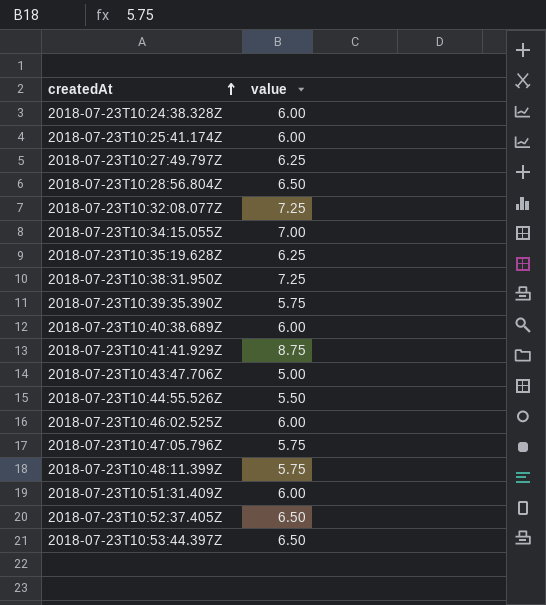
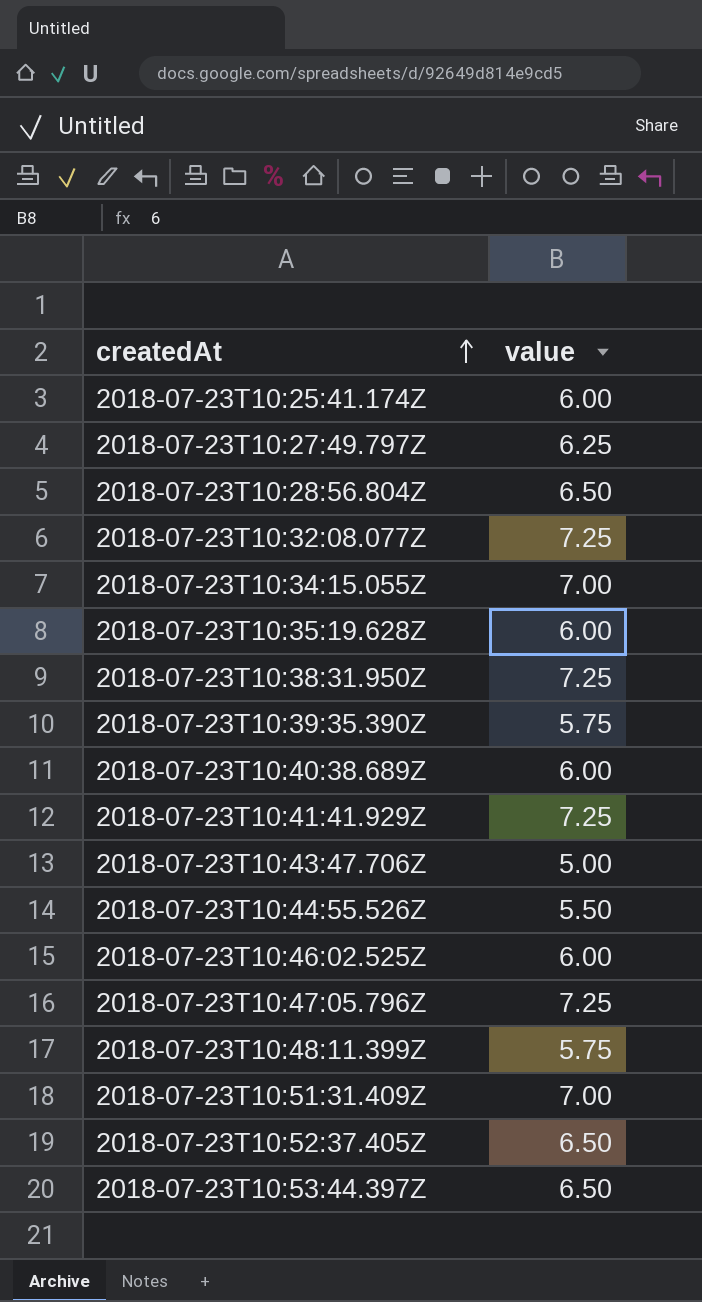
row 2018-07-23T10:24:38.328Z: 6.00 -> none
2018-07-23T10:35:19.628Z | value: 6.25 -> 6.00
2018-07-23T10:41:41.929Z | value: 8.75 -> 7.25
2018-07-23T10:47:05.796Z | value: 5.75 -> 7.25
2018-07-23T10:51:31.409Z | value: 6.00 -> 7.00

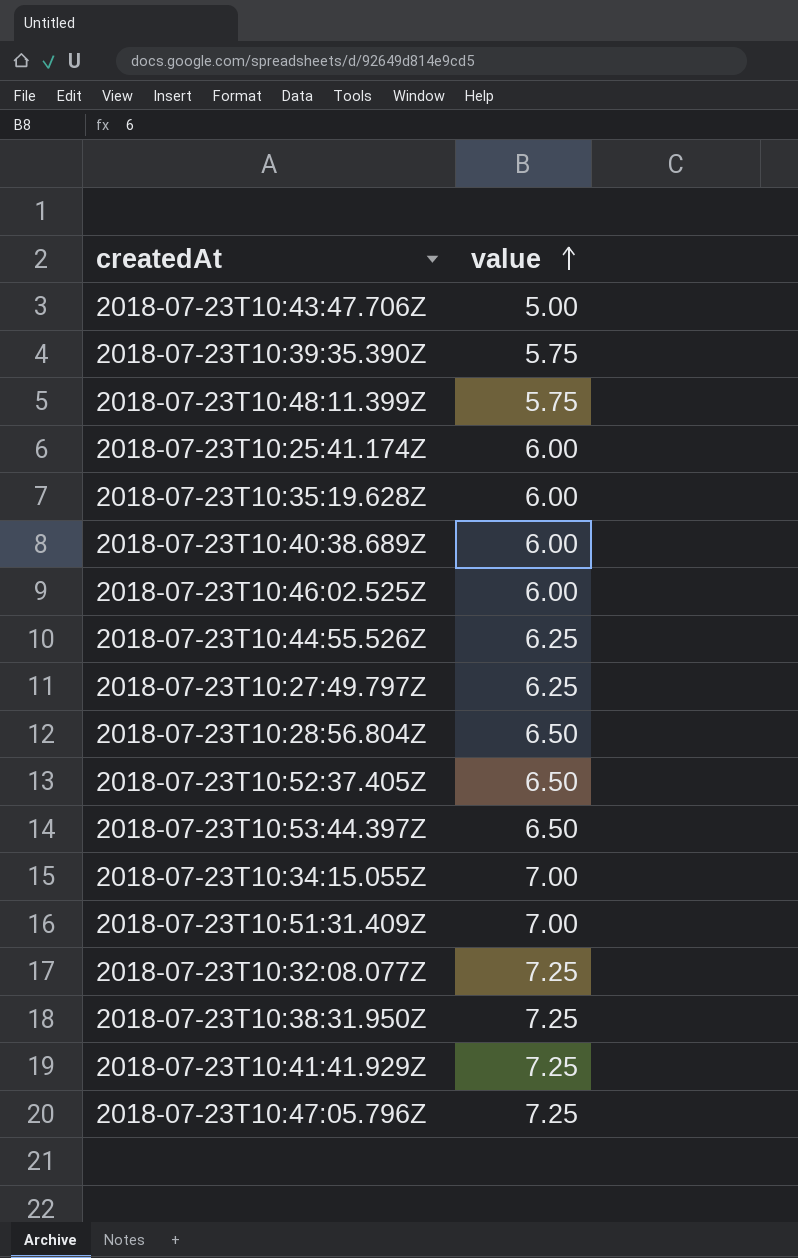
row order: createdAt ascending -> value ascending
2018-07-23T10:44:55.526Z | value: 5.50 -> 6.25

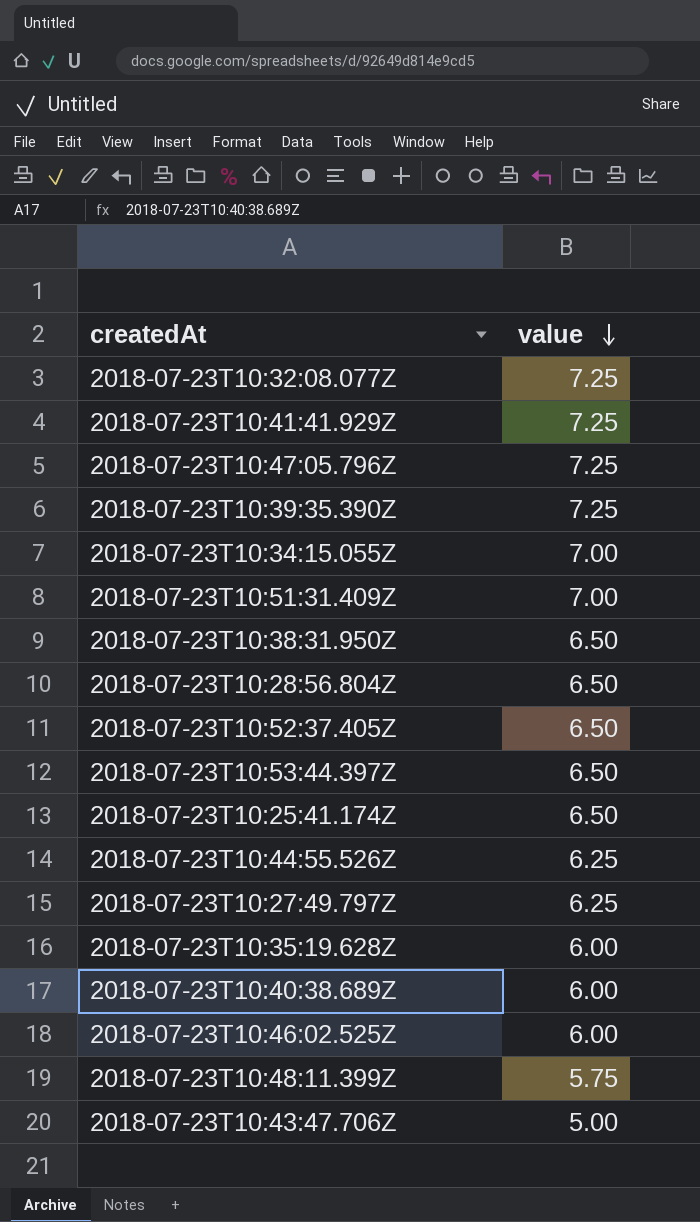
row order: value ascending -> value descending
2018-07-23T10:39:35.390Z | value: 5.75 -> 7.25
2018-07-23T10:38:31.950Z | value: 7.25 -> 6.50
2018-07-23T10:25:41.174Z | value: 6.00 -> 6.50

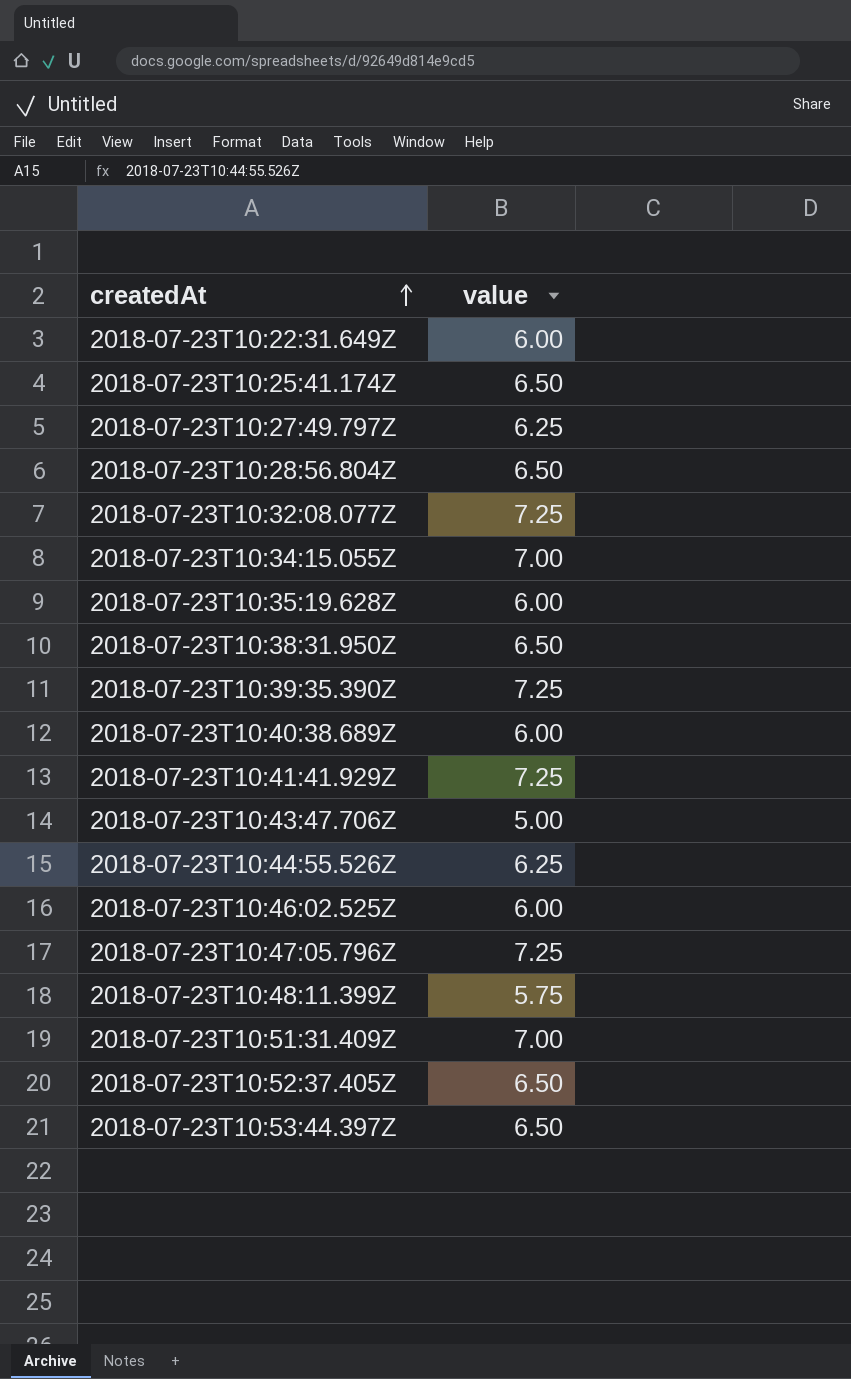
row order: value descending -> createdAt ascending
row 2018-07-23T10:22:31.649Z: none -> 6.00

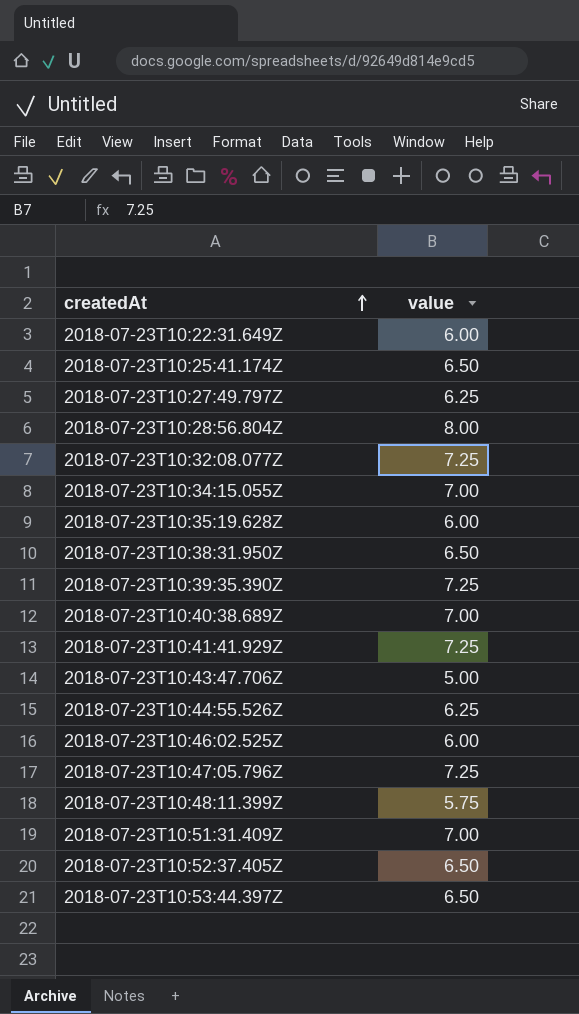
2018-07-23T10:28:56.804Z | value: 6.50 -> 8.00
2018-07-23T10:40:38.689Z | value: 6.00 -> 7.00

